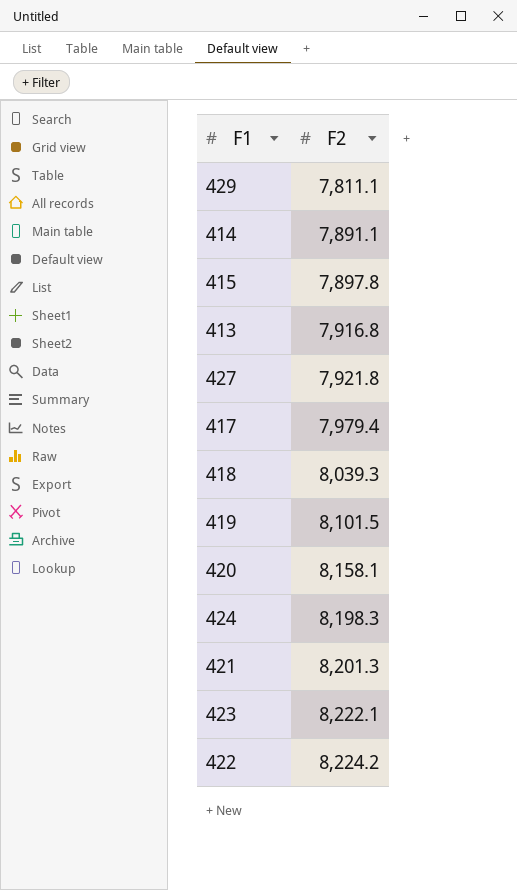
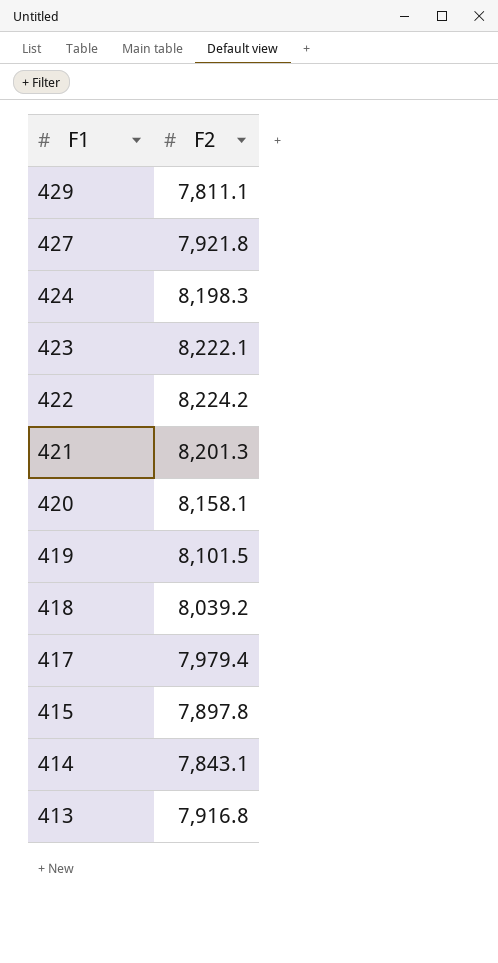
row order: F2 ascending -> F1 descending
418 | F2: 8,039.3 -> 8,039.2
414 | F2: 7,891.1 -> 7,843.1

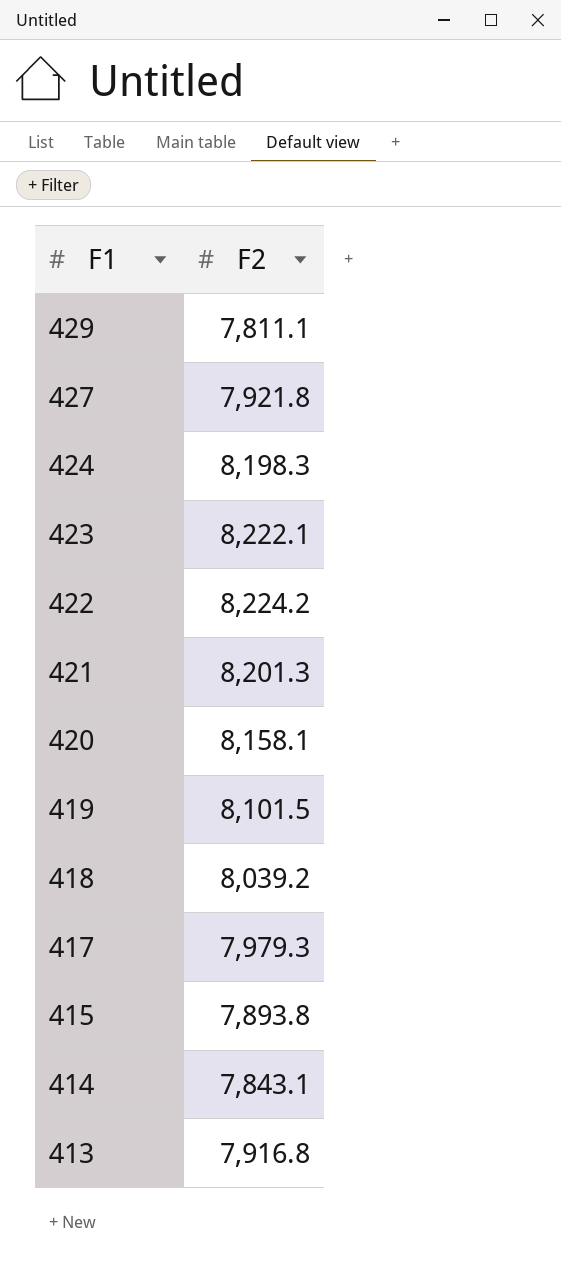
417 | F2: 7,979.4 -> 7,979.3
415 | F2: 7,897.8 -> 7,893.8

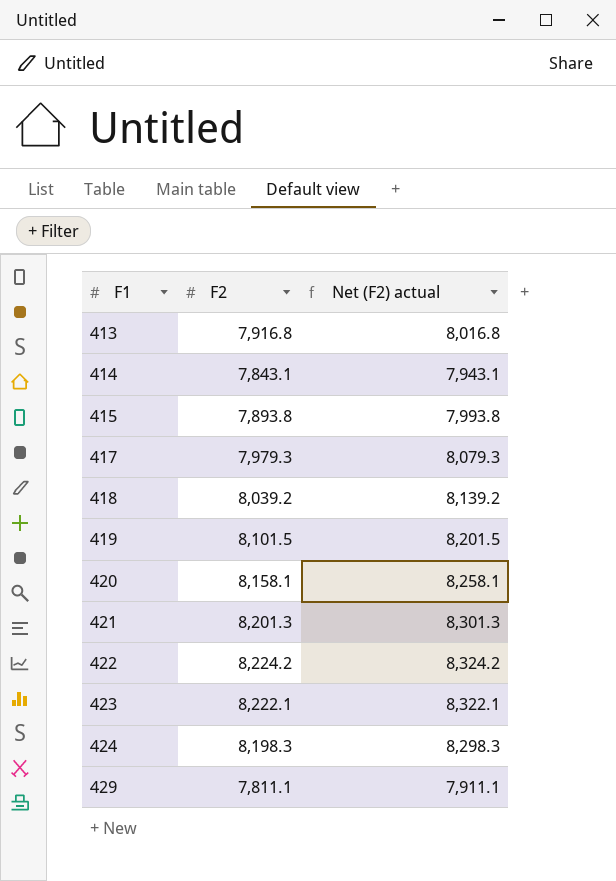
row order: F1 descending -> F1 ascending
column Net (F2) actual | formula: none -> [F2] + 100
row 427: 7,921.8 -> none

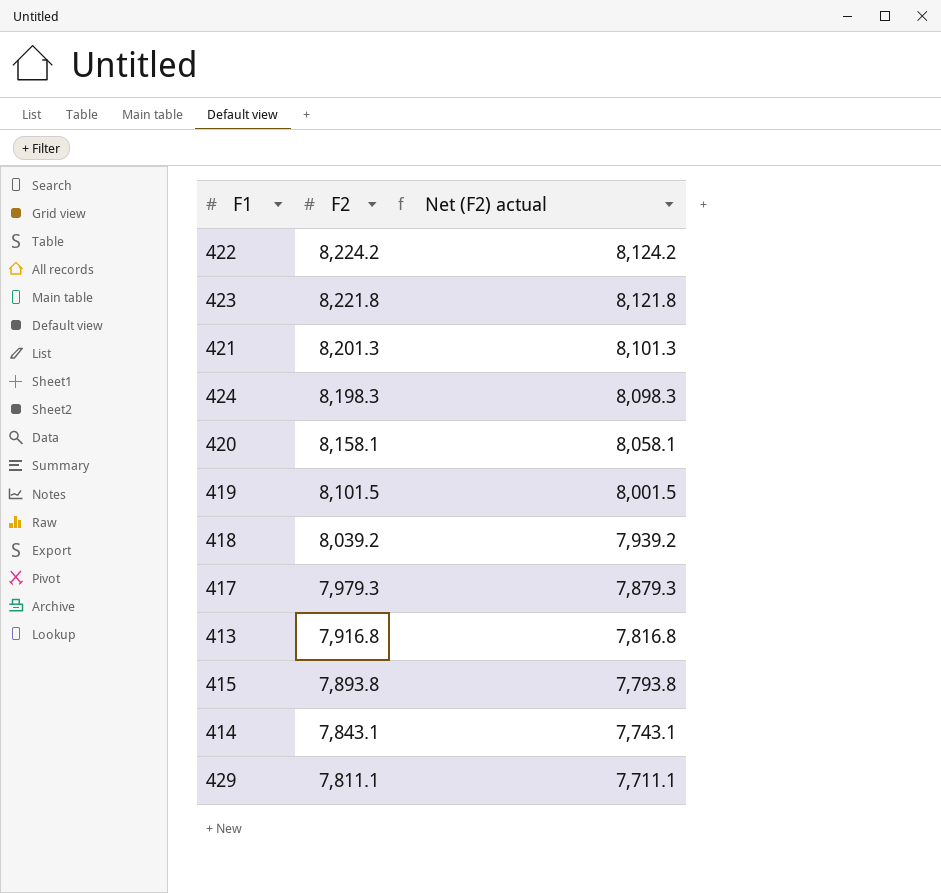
row order: F1 ascending -> F2 descending
column Net (F2) actual | formula: [F2] + 100 -> [F2] - 100
423 | F2: 8,222.1 -> 8,221.8

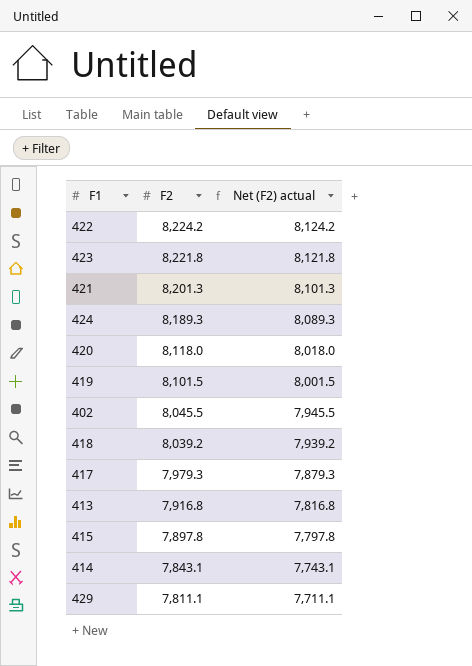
424 | F2: 8,198.3 -> 8,189.3
424 | Net (F2) actual: 8,098.3 -> 8,089.3
420 | F2: 8,158.1 -> 8,118.0
420 | Net (F2) actual: 8,058.1 -> 8,018.0
row 402: none -> 8,045.5 | 7,945.5
415 | F2: 7,893.8 -> 7,897.8
415 | Net (F2) actual: 7,793.8 -> 7,797.8

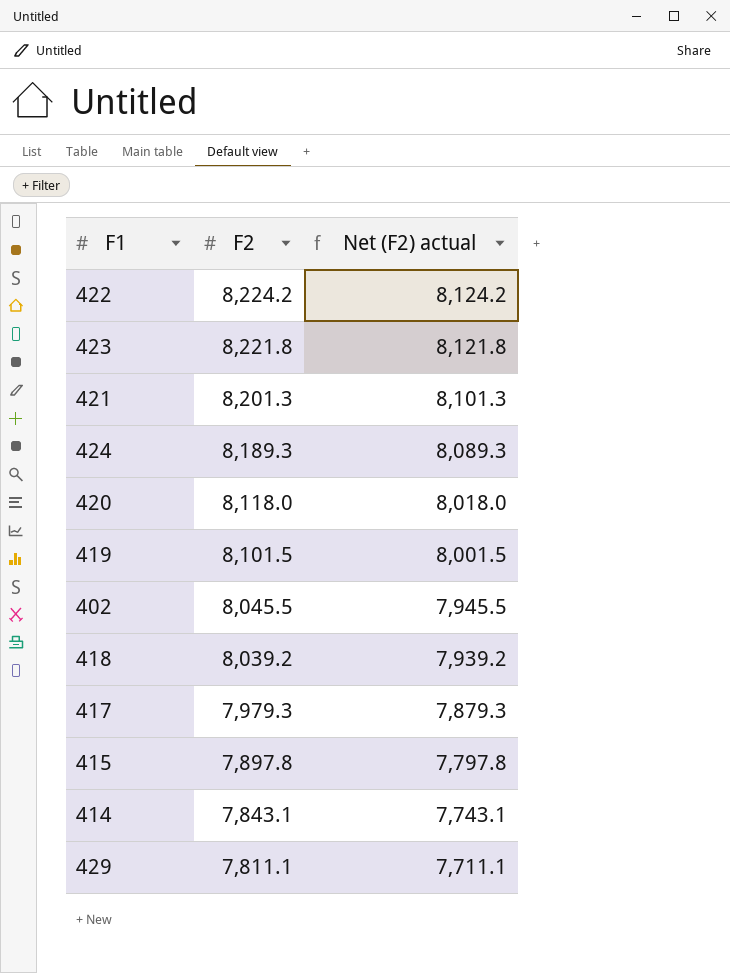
row 413: 7,916.8 | 7,816.8 -> none

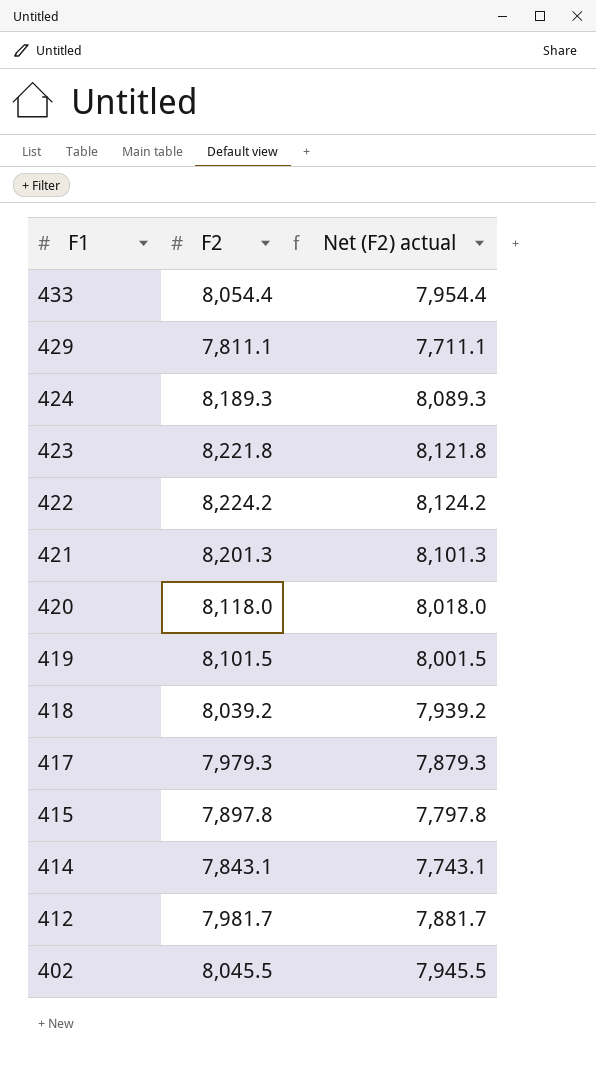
row order: F2 descending -> F1 descending
row 433: none -> 8,054.4 | 7,954.4
row 412: none -> 7,981.7 | 7,881.7

